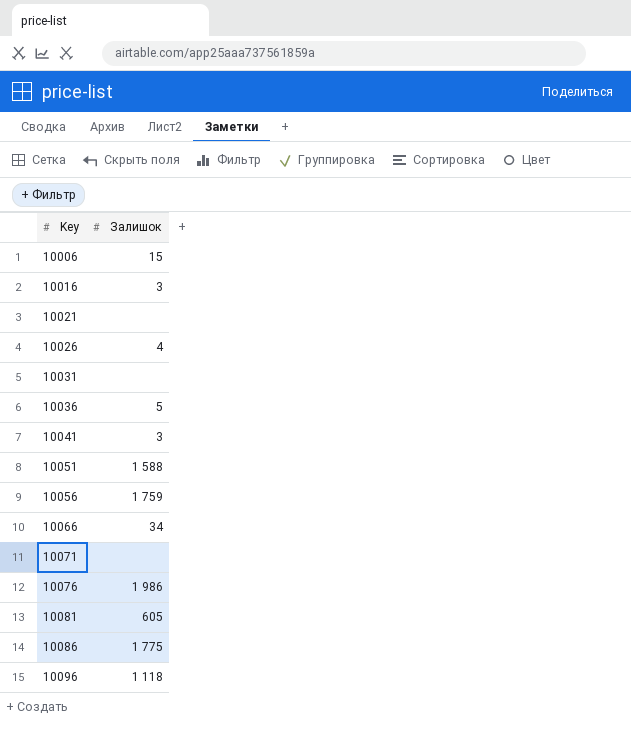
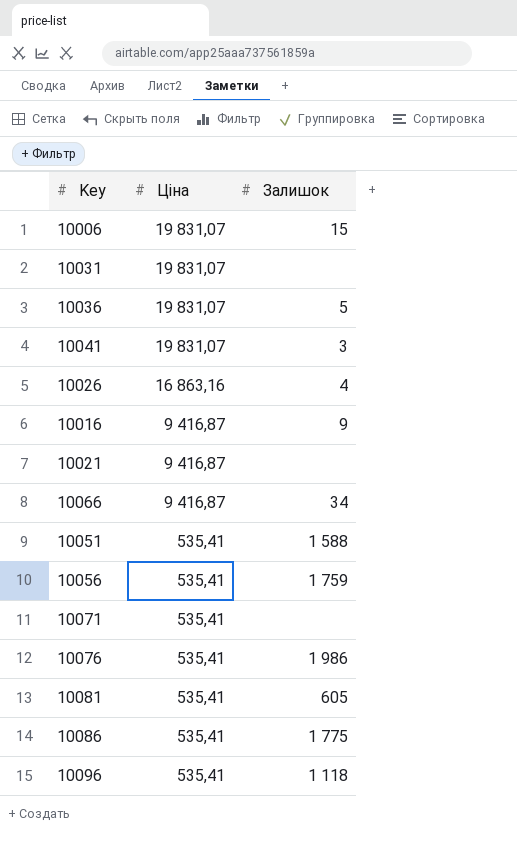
row order: Key ascending -> Ціна descending
column Ціна | position: none -> 2
10016 | Залишок: 3 -> 9

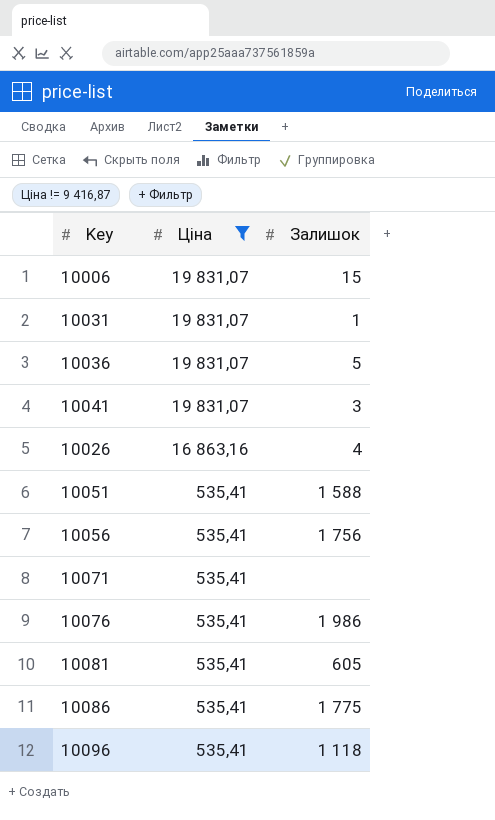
filter: none -> Ціна != 9 416,87
10031 | Залишок: none -> 1
10056 | Залишок: 1 759 -> 1 756

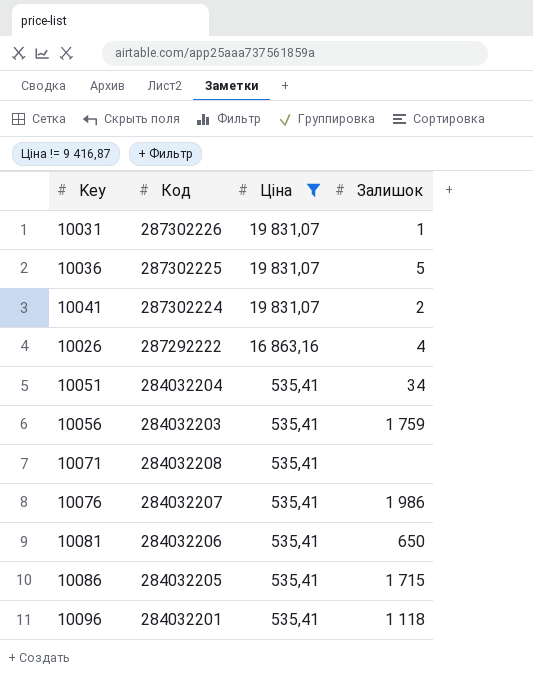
column Код | position: none -> 2
row 10006: 19 831,07 | 15 -> none
10041 | Залишок: 3 -> 2
10051 | Залишок: 1 588 -> 34
10056 | Залишок: 1 756 -> 1 759
10081 | Залишок: 605 -> 650
10086 | Залишок: 1 775 -> 1 715

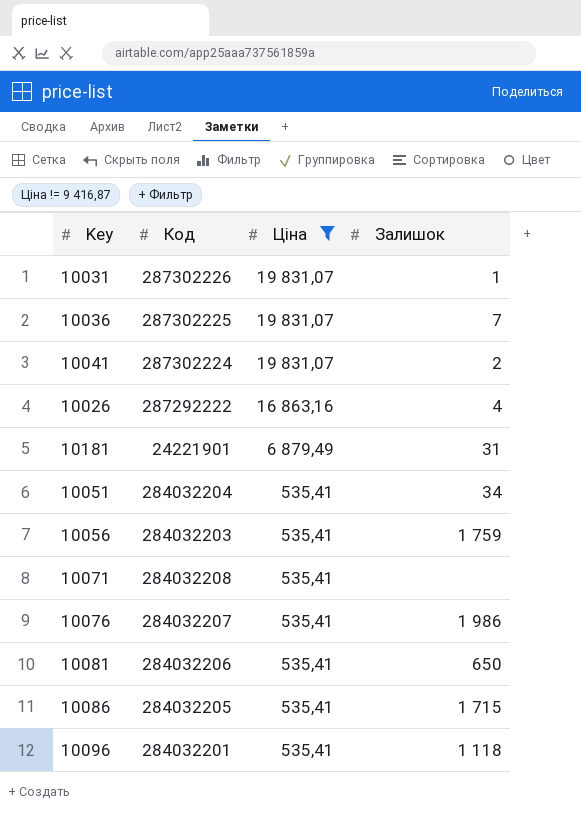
10036 | Залишок: 5 -> 7
row 10181: none -> 24221901 | 6 879,49 | 31

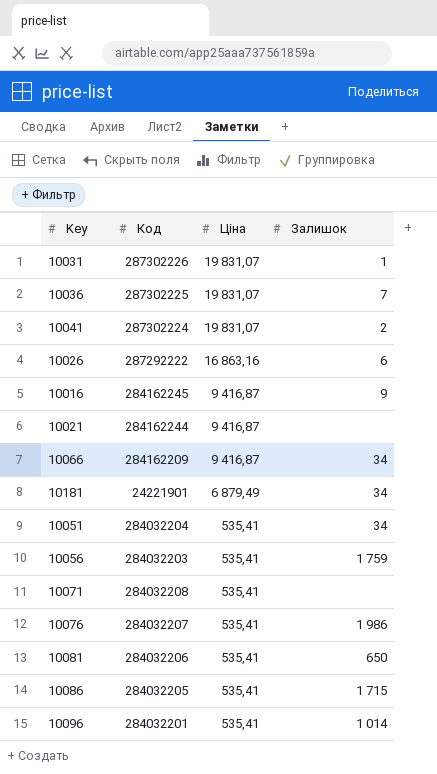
filter: Ціна != 9 416,87 -> none
10026 | Залишок: 4 -> 6
10181 | Залишок: 31 -> 34
10096 | Залишок: 1 118 -> 1 014

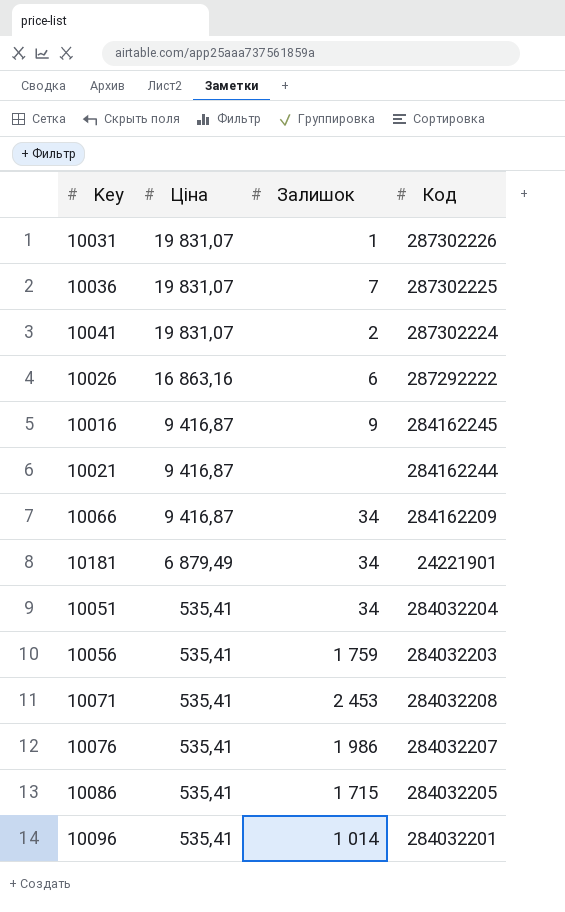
column Код | position: 2 -> 4
row 10081: 284032206 | 535,41 | 650 -> none
10071 | Залишок: none -> 2 453

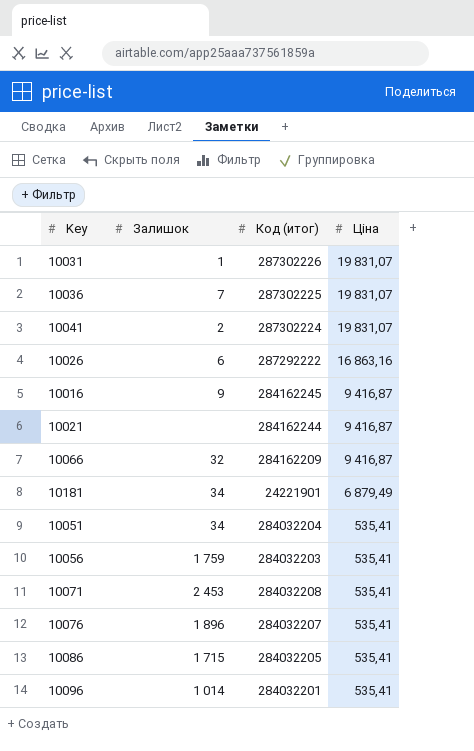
column name: Код -> Код (итог)
column Ціна | position: 2 -> 4
10066 | Залишок: 34 -> 32
10076 | Залишок: 1 986 -> 1 896

